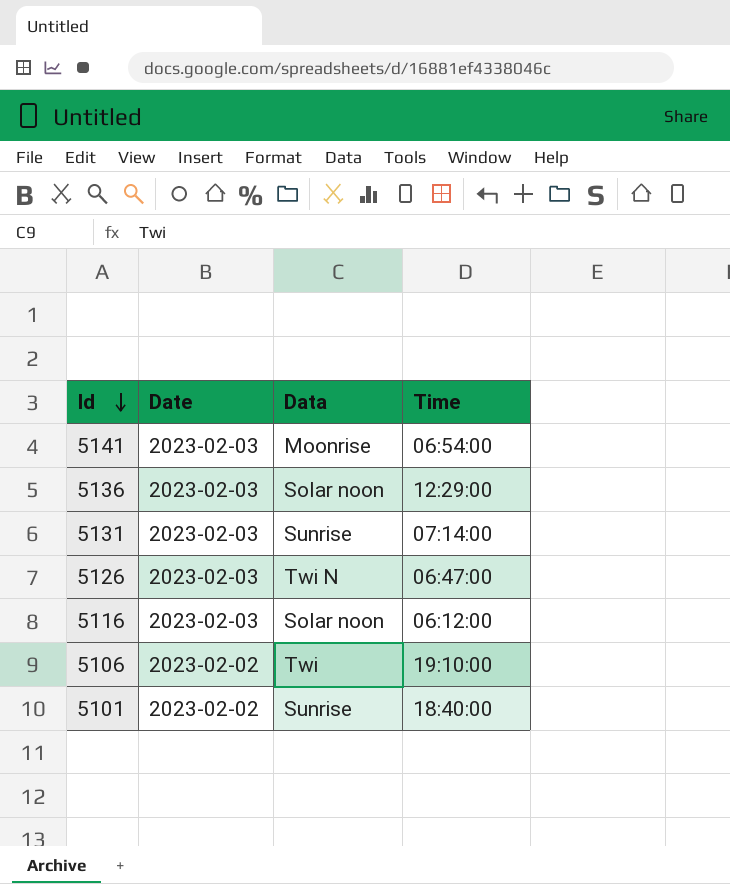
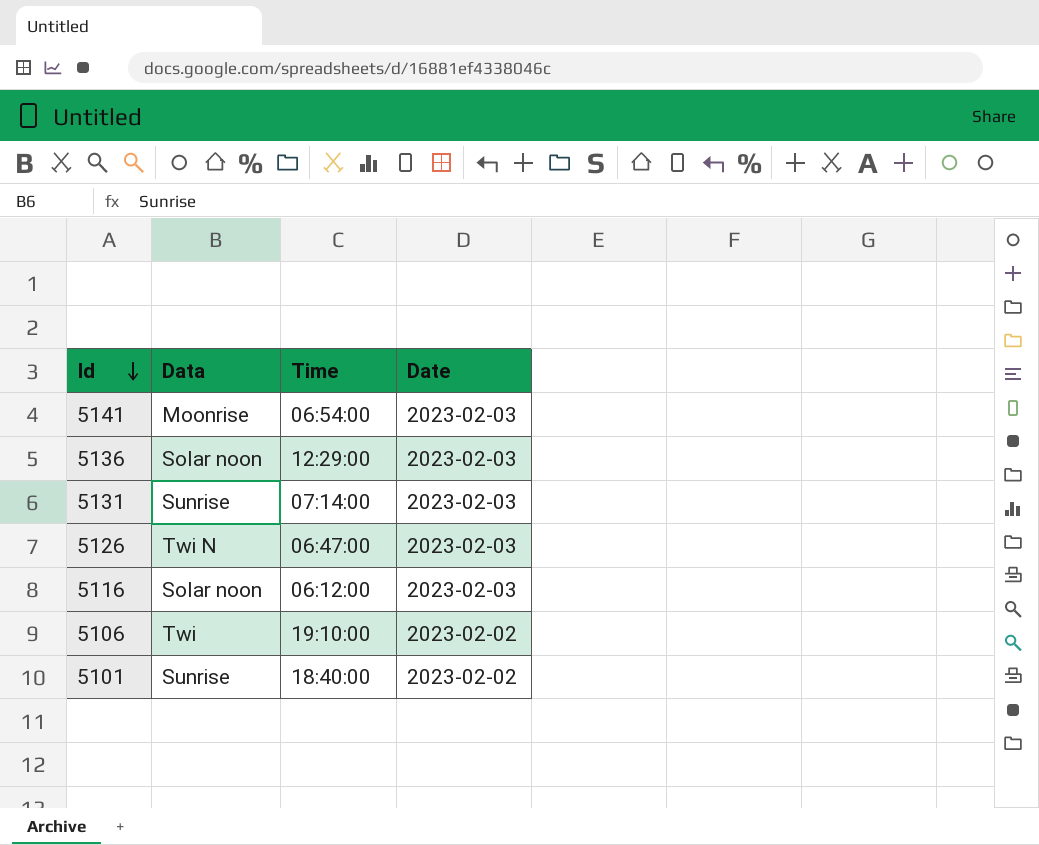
column Date | position: 2 -> 4

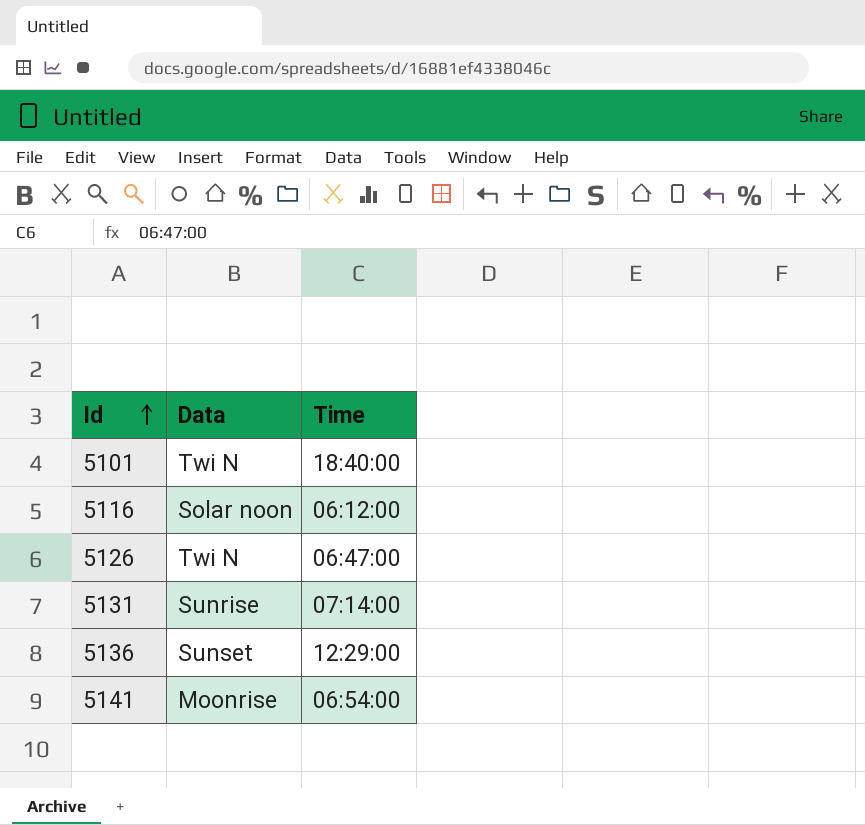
row order: Id descending -> Id ascending
column Date | position: 4 -> none
row 5106: Twi | 19:10:00 | 2023-02-02 -> none
5101 | Data: Sunrise -> Twi N
5136 | Data: Solar noon -> Sunset

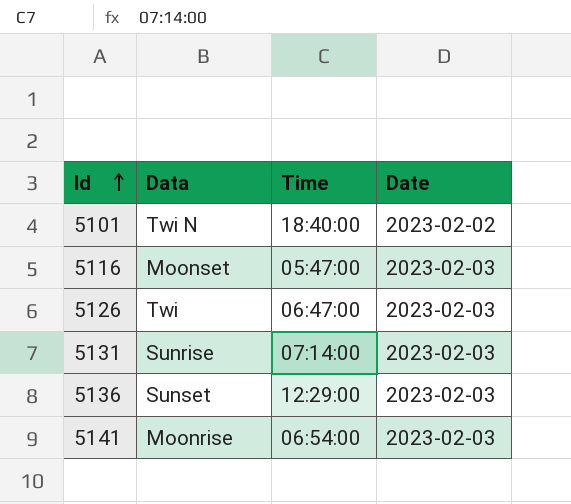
column Date | position: none -> 4
5116 | Data: Solar noon -> Moonset
5116 | Time: 06:12:00 -> 05:47:00
5126 | Data: Twi N -> Twi

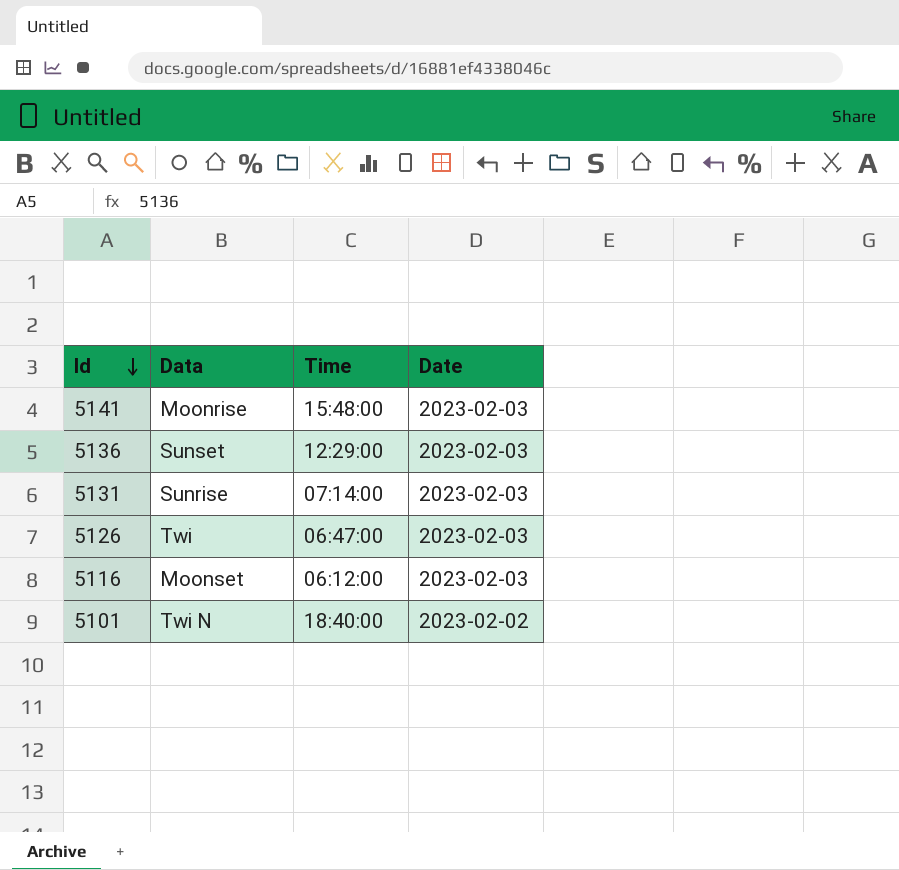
row order: Id ascending -> Id descending
5141 | Time: 06:54:00 -> 15:48:00
5116 | Time: 05:47:00 -> 06:12:00

